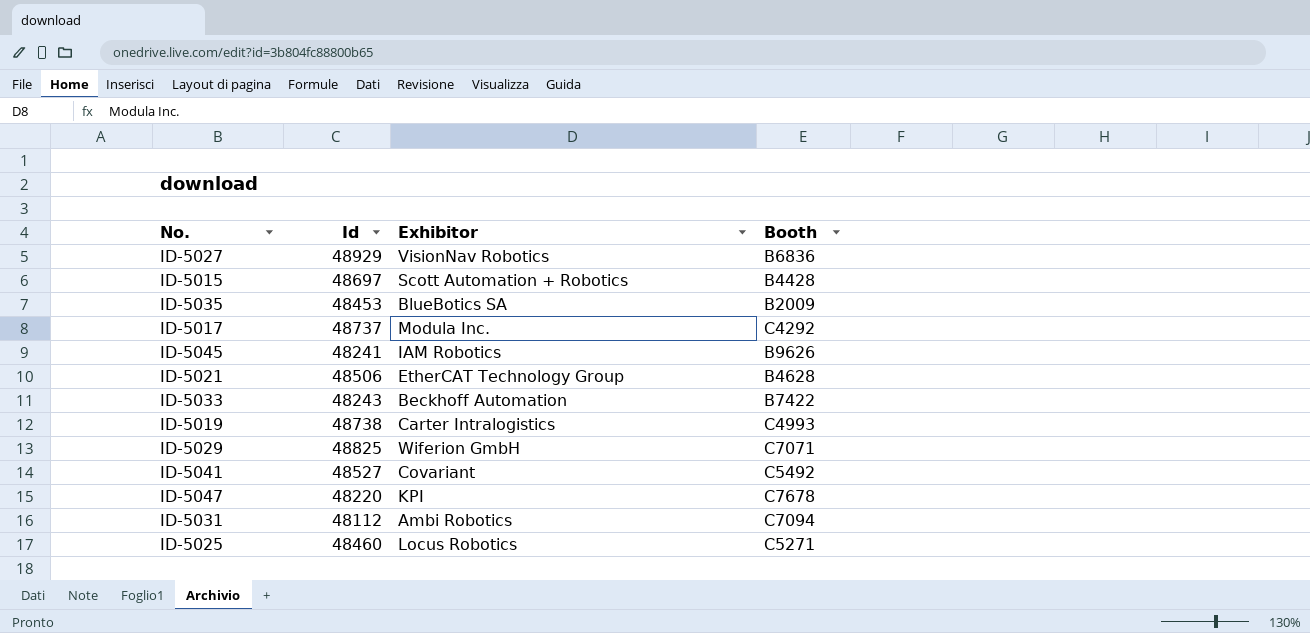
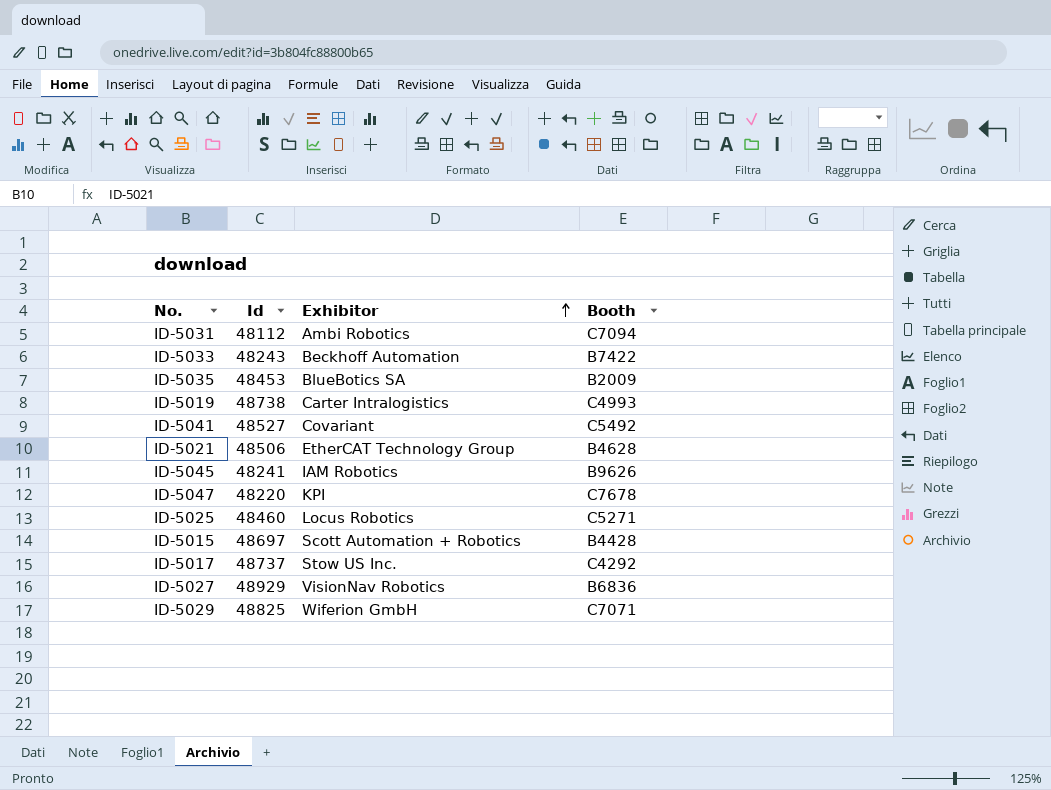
row order: none -> Exhibitor ascending
ID-5017 | Exhibitor: Modula Inc. -> Stow US Inc.

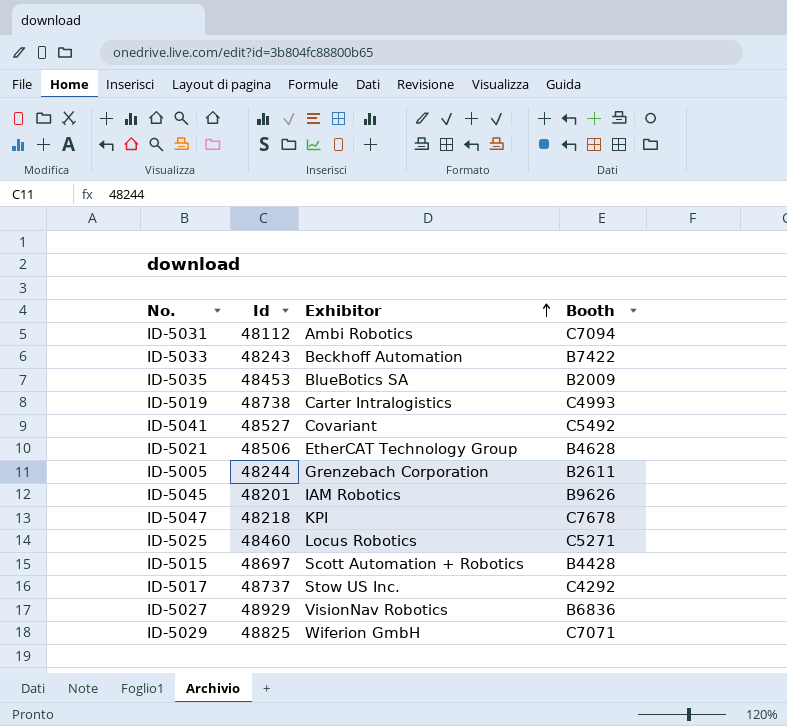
row ID-5005: none -> 48244 | Grenzebach Corporation | B2611
ID-5045 | Id: 48241 -> 48201
ID-5047 | Id: 48220 -> 48218

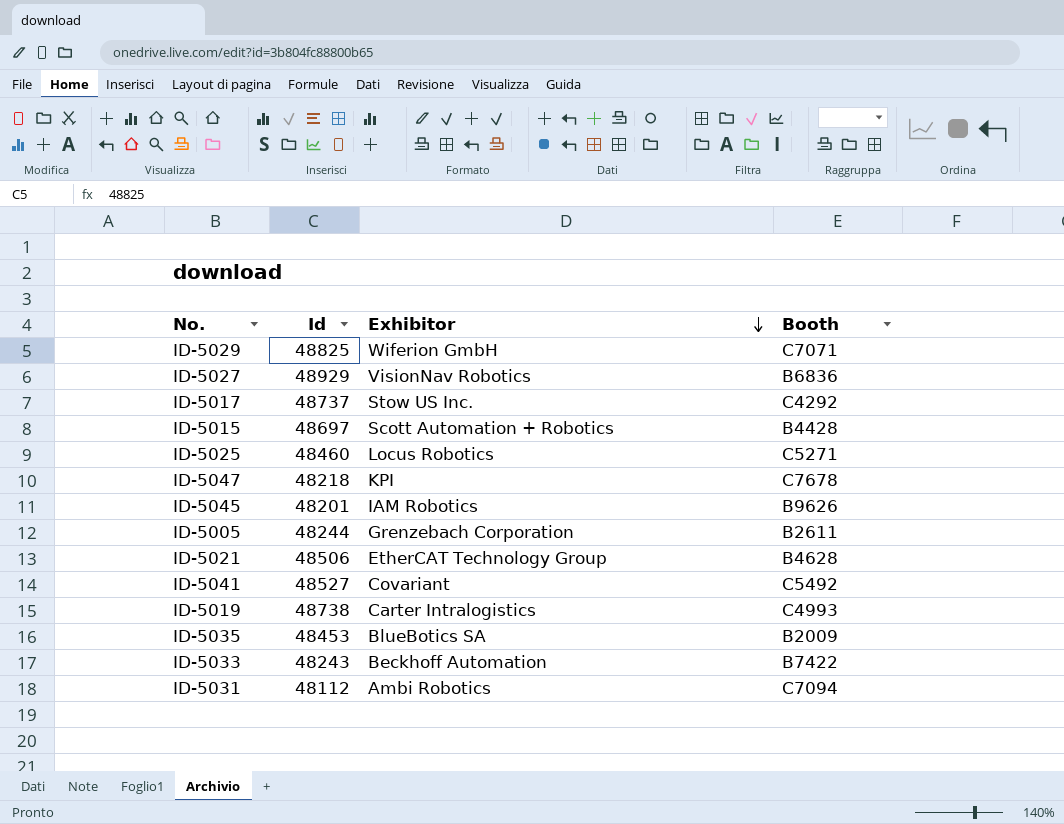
row order: Exhibitor ascending -> Exhibitor descending

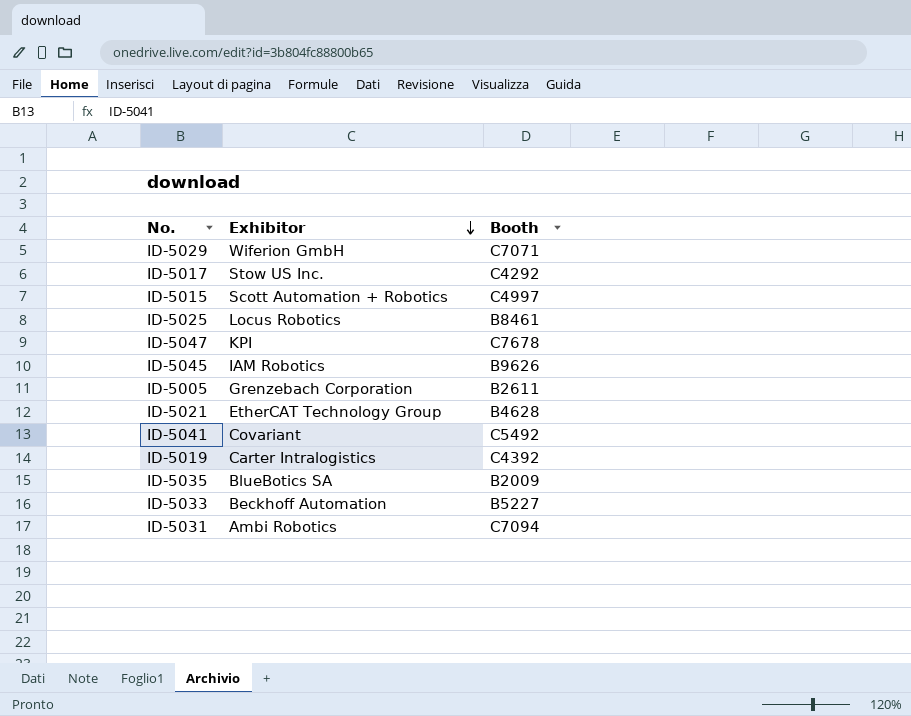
column Id | position: 2 -> none
row ID-5027: 48929 | VisionNav Robotics | B6836 -> none
ID-5015 | Booth: B4428 -> C4997
ID-5025 | Booth: C5271 -> B8461
ID-5019 | Booth: C4993 -> C4392
ID-5033 | Booth: B7422 -> B5227

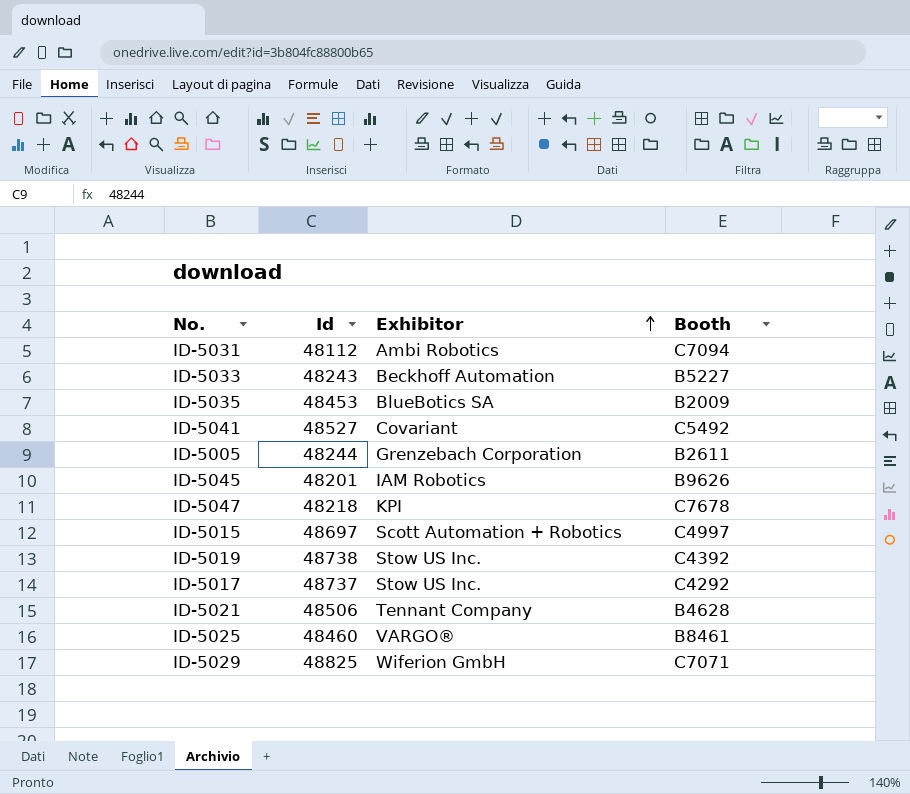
row order: Exhibitor descending -> Exhibitor ascending
column Id | position: none -> 2
ID-5019 | Exhibitor: Carter Intralogistics -> Stow US Inc.
ID-5021 | Exhibitor: EtherCAT Technology Group -> Tennant Company
ID-5025 | Exhibitor: Locus Robotics -> VARGO®

